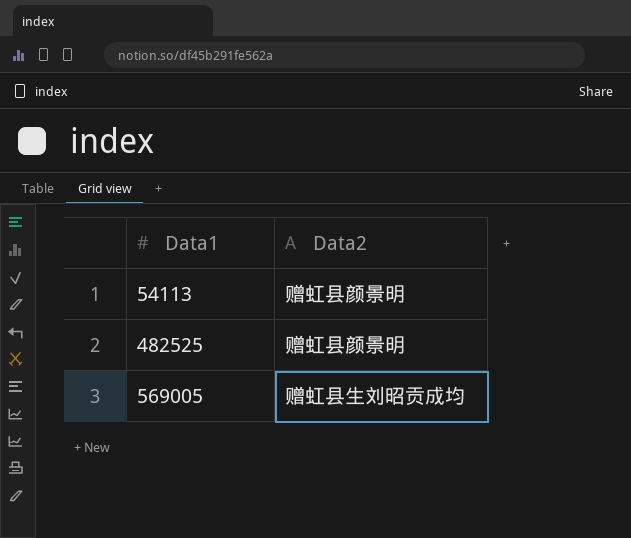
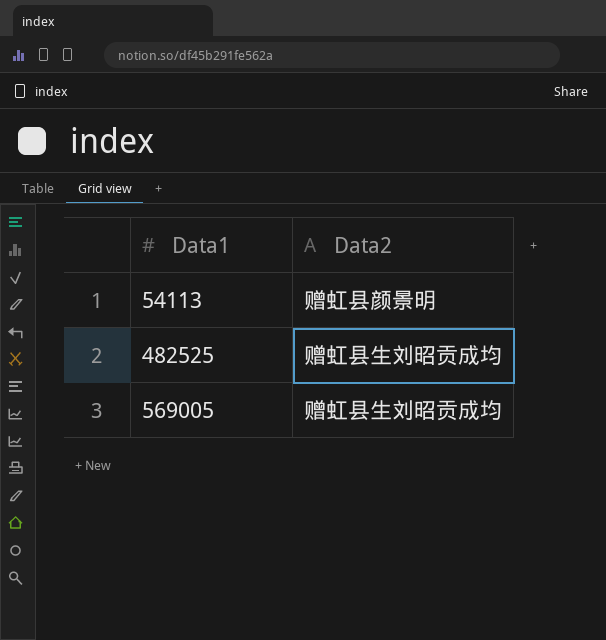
482525 | Data2: 赠虹县颜景明 -> 赠虹县生刘昭贡成均

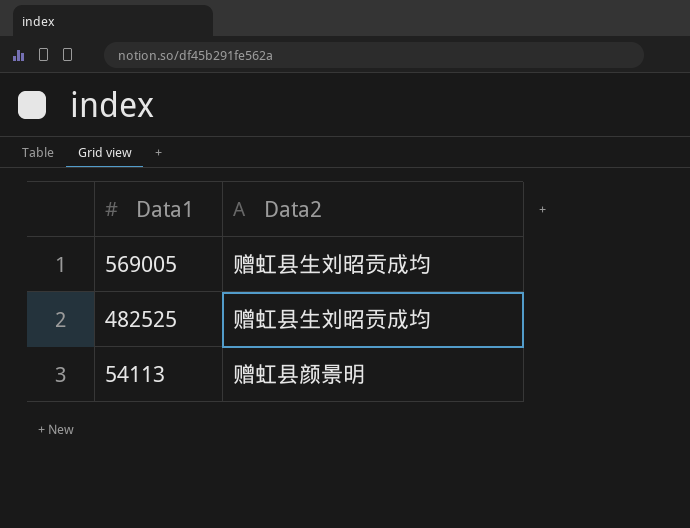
row order: Data1 ascending -> Data1 descending

